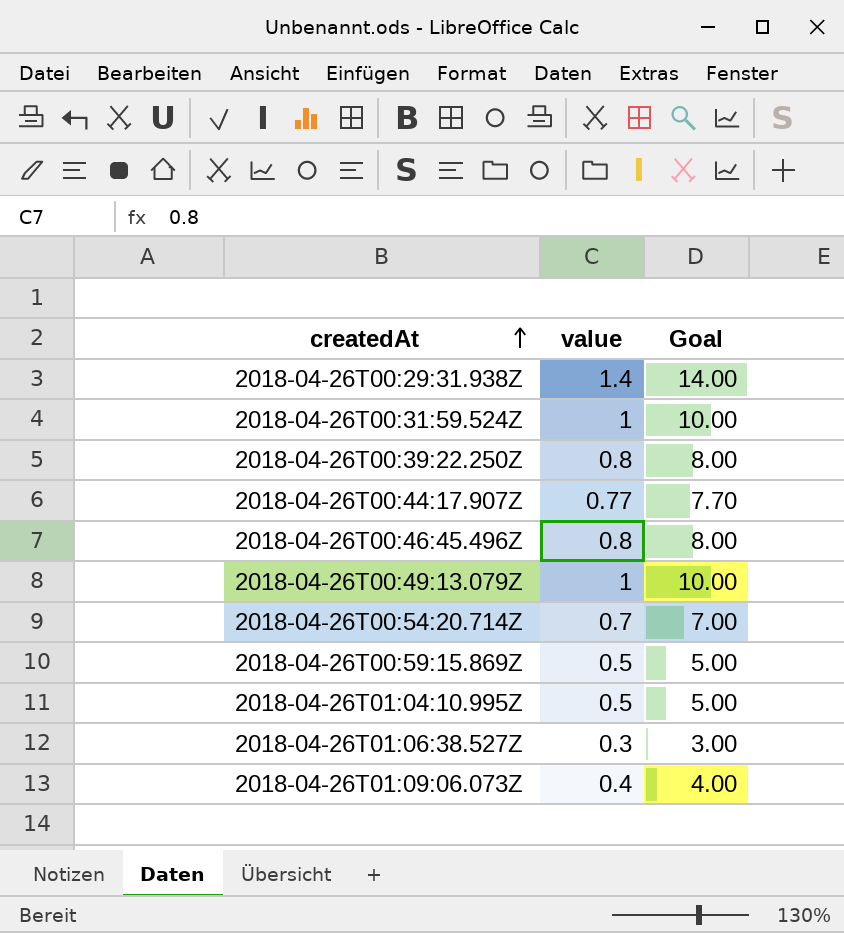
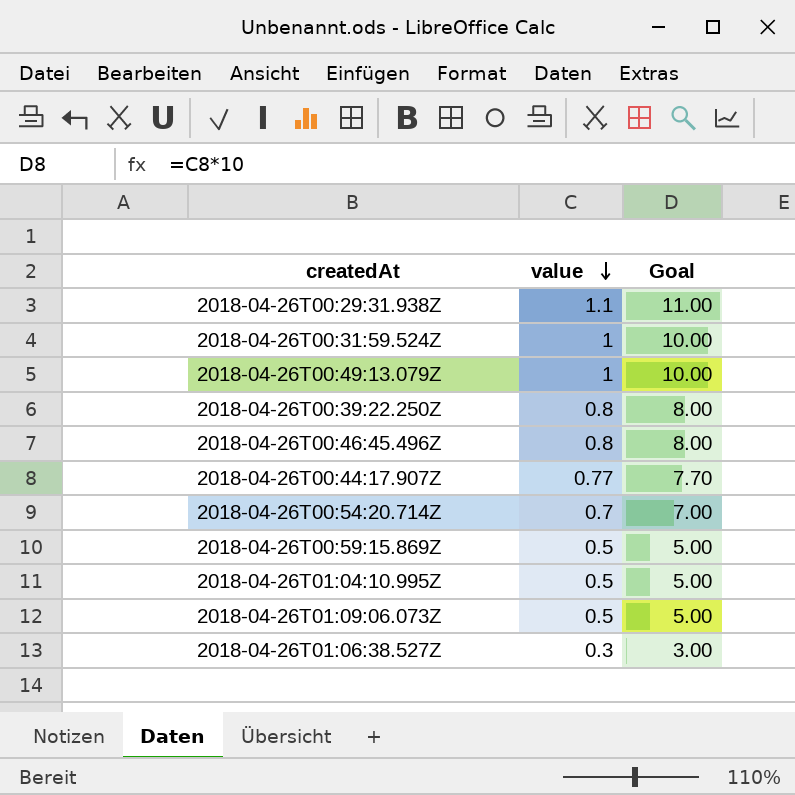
row order: createdAt ascending -> value descending
2018-04-26T00:29:31.938Z | value: 1.4 -> 1.1
2018-04-26T00:29:31.938Z | Goal: 14.00 -> 11.00
2018-04-26T01:09:06.073Z | value: 0.4 -> 0.5
2018-04-26T01:09:06.073Z | Goal: 4.00 -> 5.00

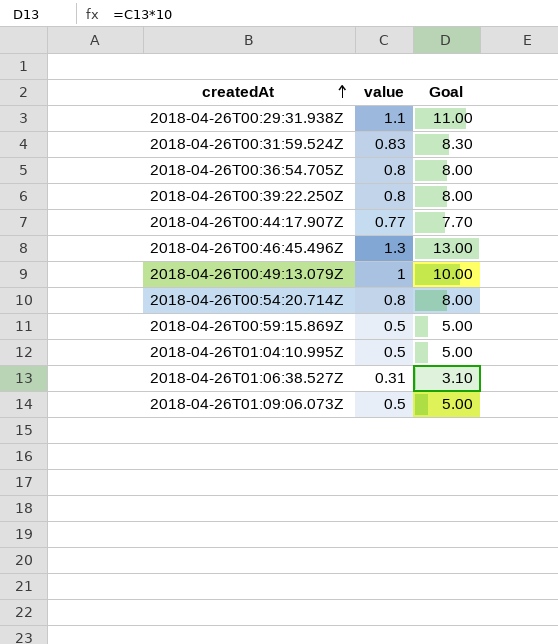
row order: value descending -> createdAt ascending
2018-04-26T00:31:59.524Z | value: 1 -> 0.83
2018-04-26T00:31:59.524Z | Goal: 10.00 -> 8.30
row 2018-04-26T00:36:54.705Z: none -> 0.8 | 8.00
2018-04-26T00:46:45.496Z | value: 0.8 -> 1.3
2018-04-26T00:46:45.496Z | Goal: 8.00 -> 13.00
2018-04-26T00:54:20.714Z | value: 0.7 -> 0.8
2018-04-26T00:54:20.714Z | Goal: 7.00 -> 8.00
2018-04-26T01:06:38.527Z | value: 0.3 -> 0.31
2018-04-26T01:06:38.527Z | Goal: 3.00 -> 3.10

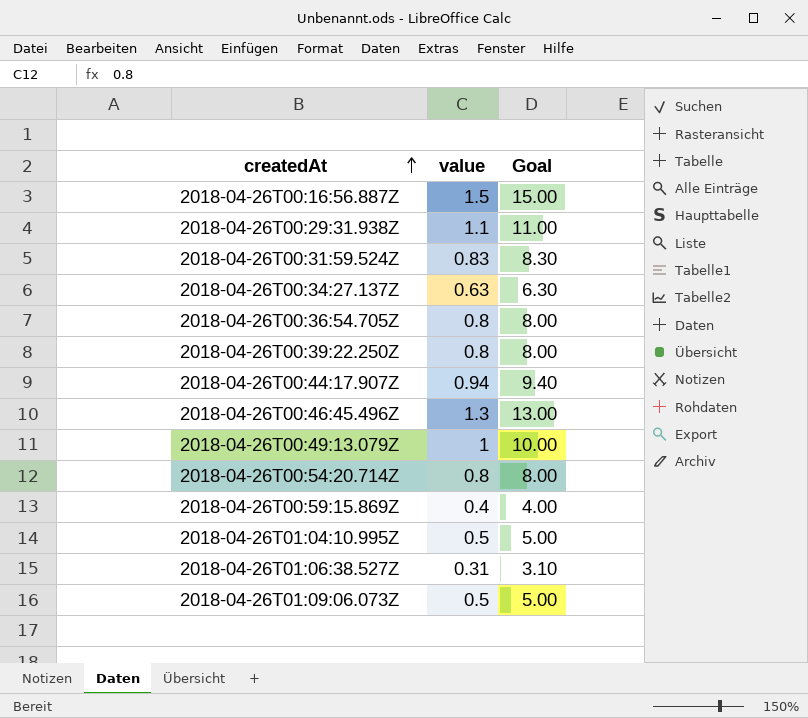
row 2018-04-26T00:16:56.887Z: none -> 1.5 | 15.00
row 2018-04-26T00:34:27.137Z: none -> 0.63 | 6.30
2018-04-26T00:44:17.907Z | value: 0.77 -> 0.94
2018-04-26T00:44:17.907Z | Goal: 7.70 -> 9.40
2018-04-26T00:59:15.869Z | value: 0.5 -> 0.4
2018-04-26T00:59:15.869Z | Goal: 5.00 -> 4.00

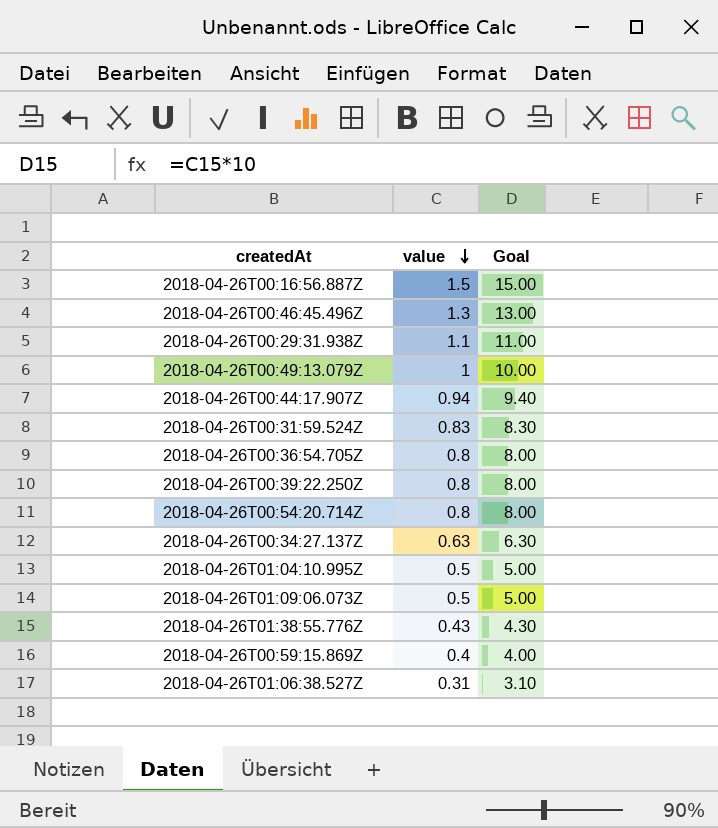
row order: createdAt ascending -> value descending
row 2018-04-26T01:38:55.776Z: none -> 0.43 | 4.30

